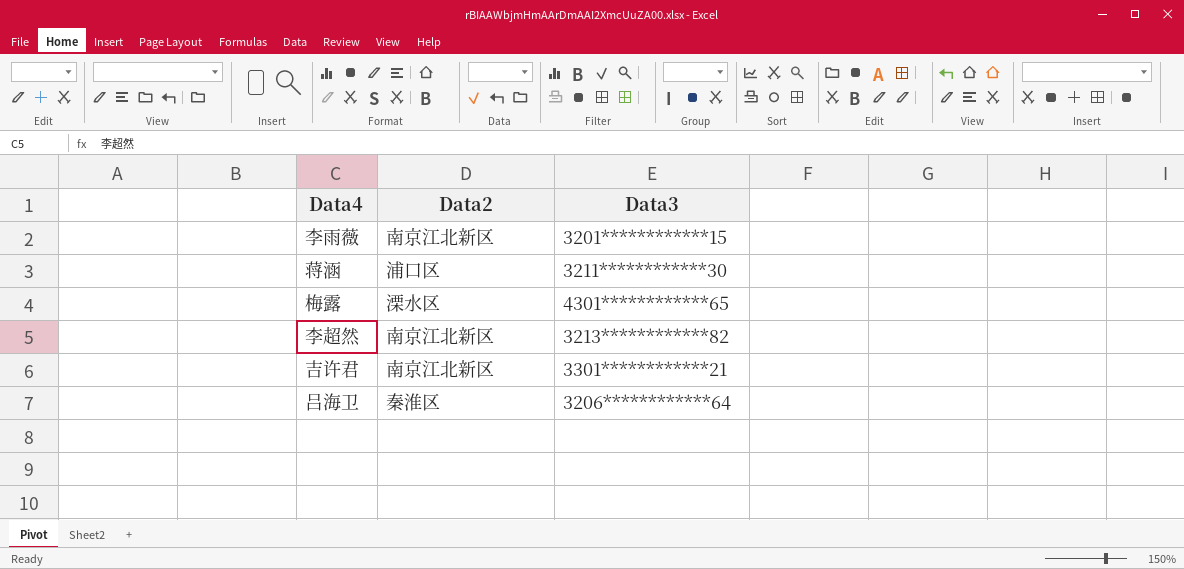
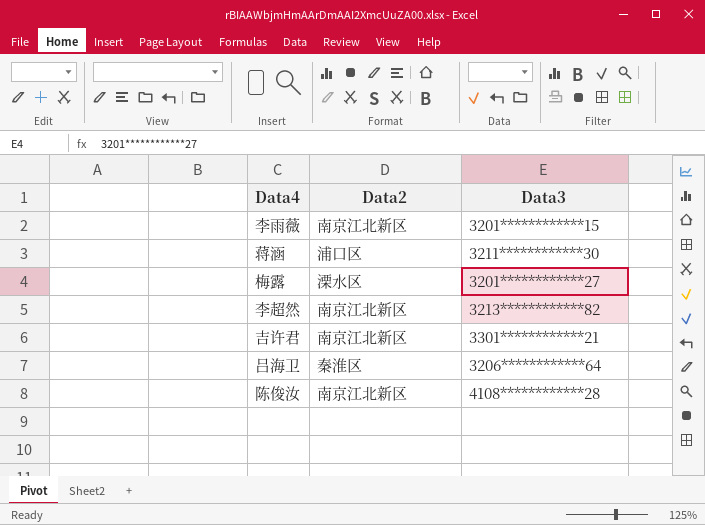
梅露 | Data3: 4301************65 -> 3201************27
row 陈俊汝: none -> 南京江北新区 | 4108************28

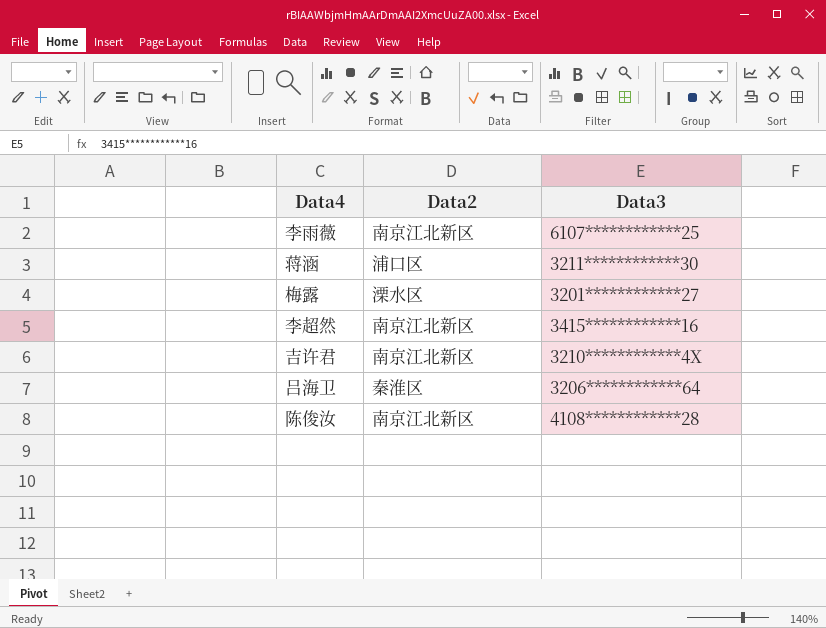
李雨薇 | Data3: 3201************15 -> 6107************25
李超然 | Data3: 3213************82 -> 3415************16
吉许君 | Data3: 3301************21 -> 3210************4X

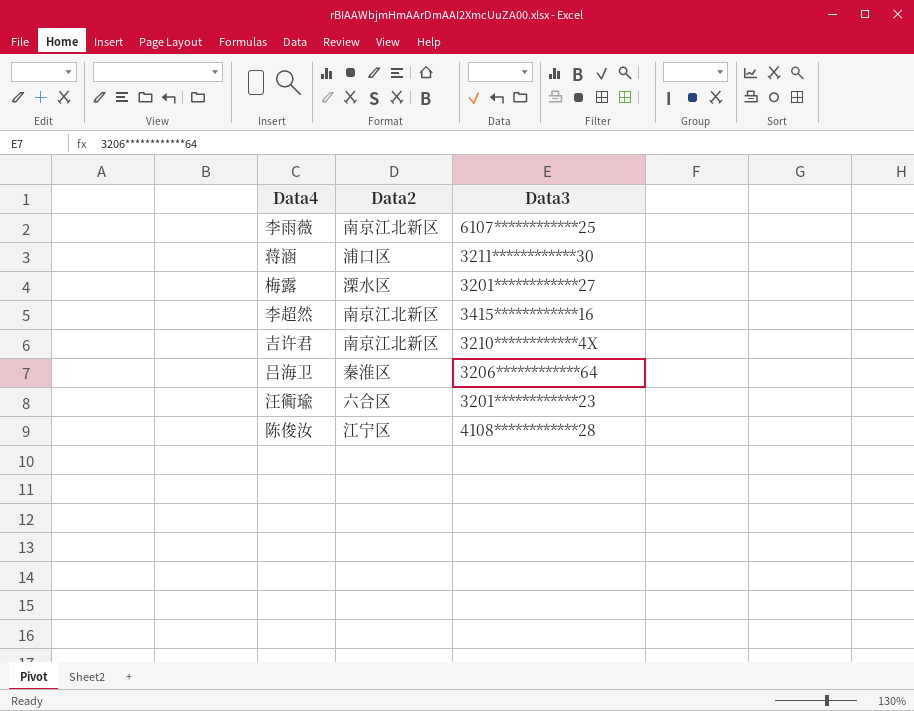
row 汪衠瑜: none -> 六合区 | 3201************23
陈俊汝 | Data2: 南京江北新区 -> 江宁区

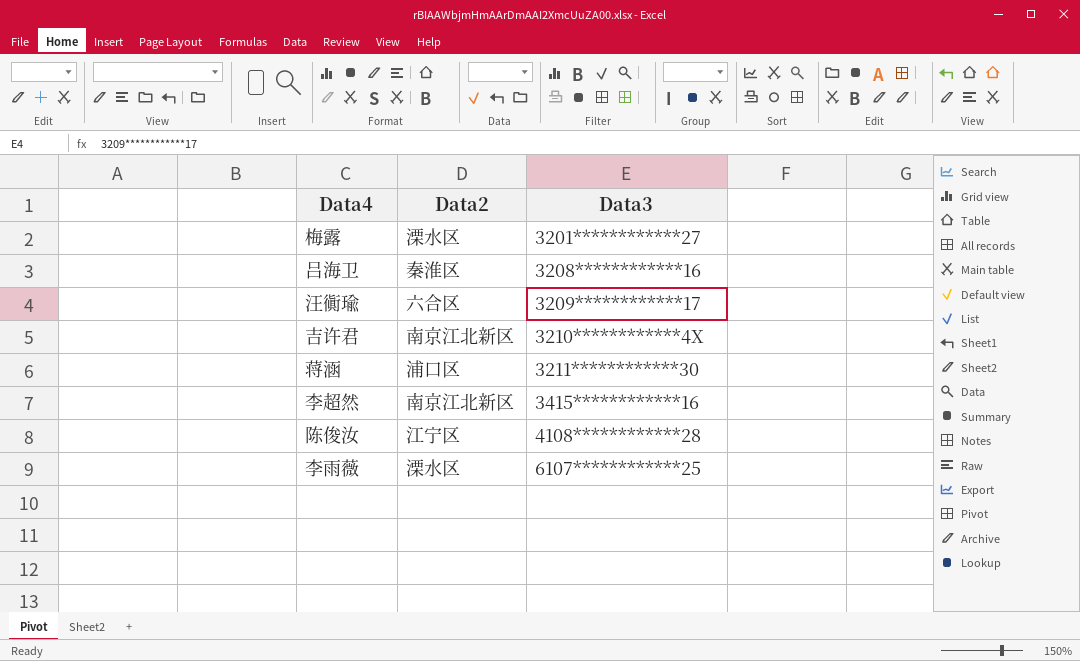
row order: none -> Data3 ascending
吕海卫 | Data3: 3206************64 -> 3208************16
汪衠瑜 | Data3: 3201************23 -> 3209************17
李雨薇 | Data2: 南京江北新区 -> 溧水区

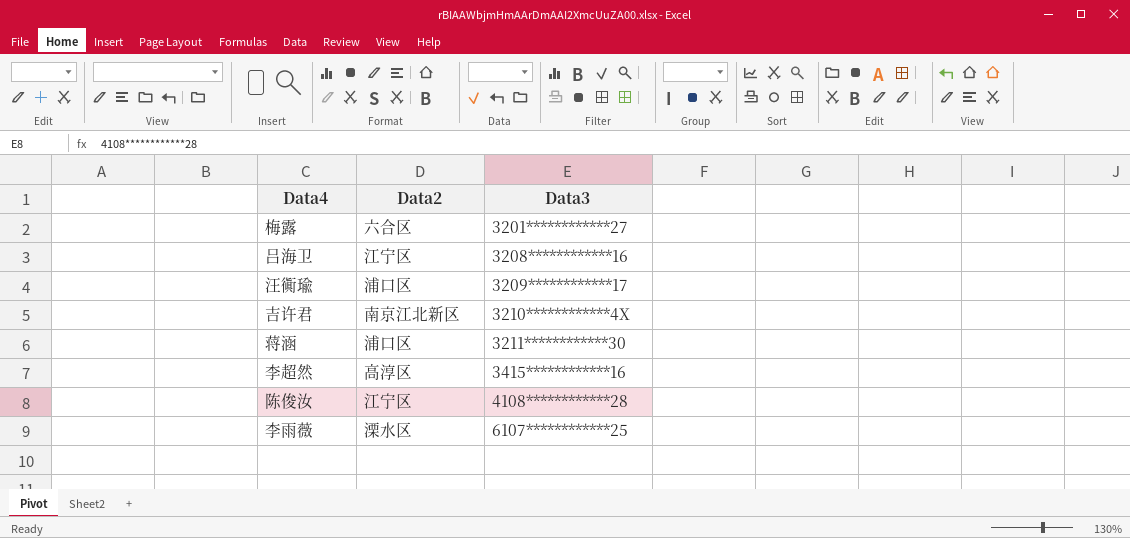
梅露 | Data2: 溧水区 -> 六合区
吕海卫 | Data2: 秦淮区 -> 江宁区
汪衠瑜 | Data2: 六合区 -> 浦口区
李超然 | Data2: 南京江北新区 -> 高淳区

